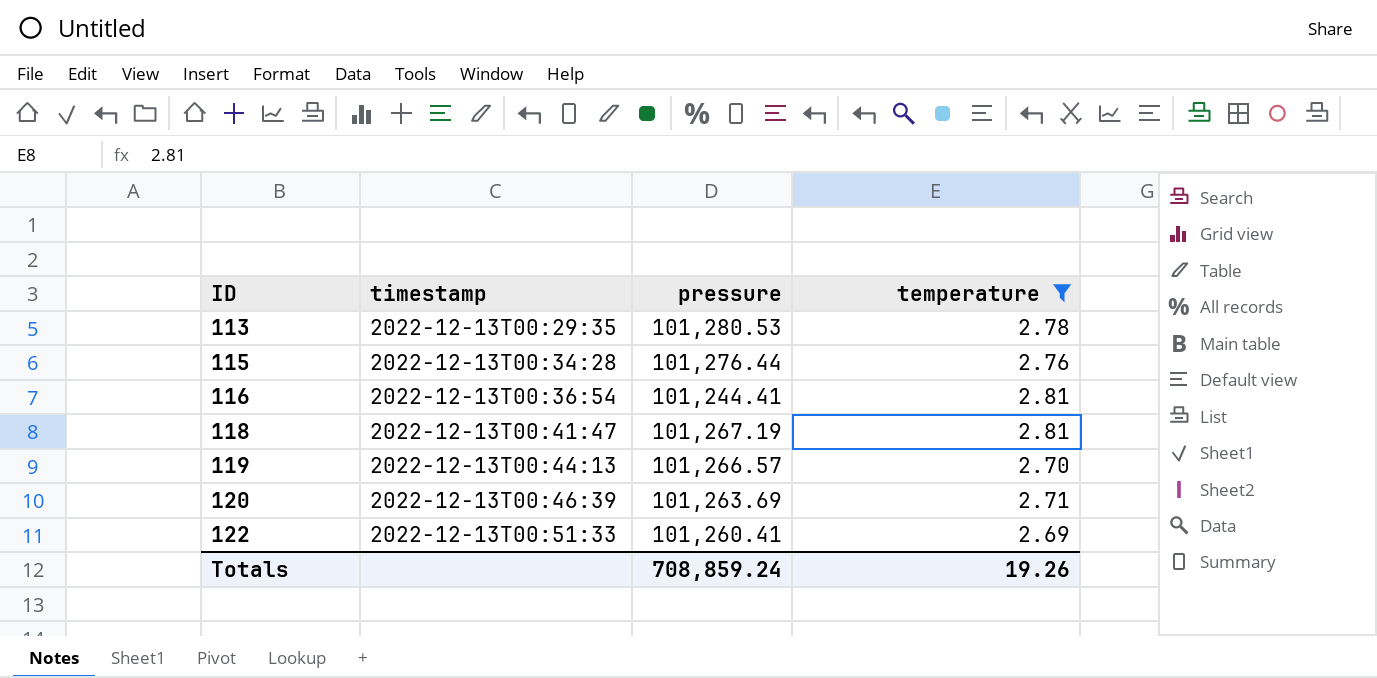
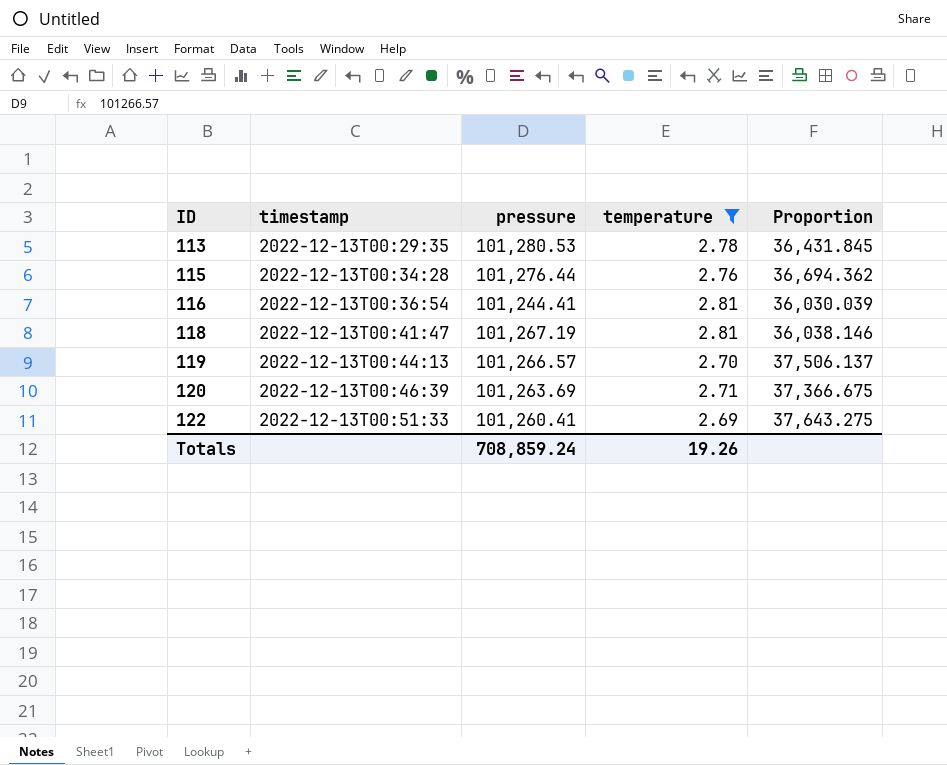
column Proportion | formula: none -> [pressure] / [temperature]

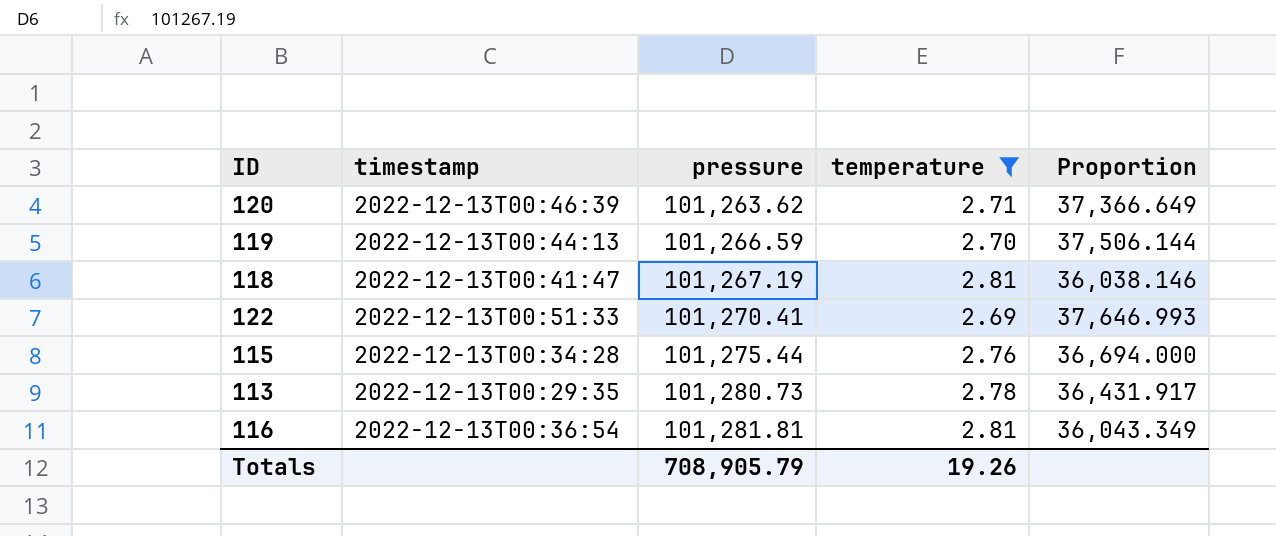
row order: ID ascending -> pressure ascending
120 | pressure: 101,263.69 -> 101,263.62
120 | Proportion: 37,366.675 -> 37,366.649
119 | pressure: 101,266.57 -> 101,266.59
119 | Proportion: 37,506.137 -> 37,506.144
122 | pressure: 101,260.41 -> 101,270.41
122 | Proportion: 37,643.275 -> 37,646.993
115 | pressure: 101,276.44 -> 101,275.44
115 | Proportion: 36,694.362 -> 36,694.000
113 | pressure: 101,280.53 -> 101,280.73
113 | Proportion: 36,431.845 -> 36,431.917
116 | pressure: 101,244.41 -> 101,281.81
116 | Proportion: 36,030.039 -> 36,043.349
Totals | pressure: 708,859.24 -> 708,905.79

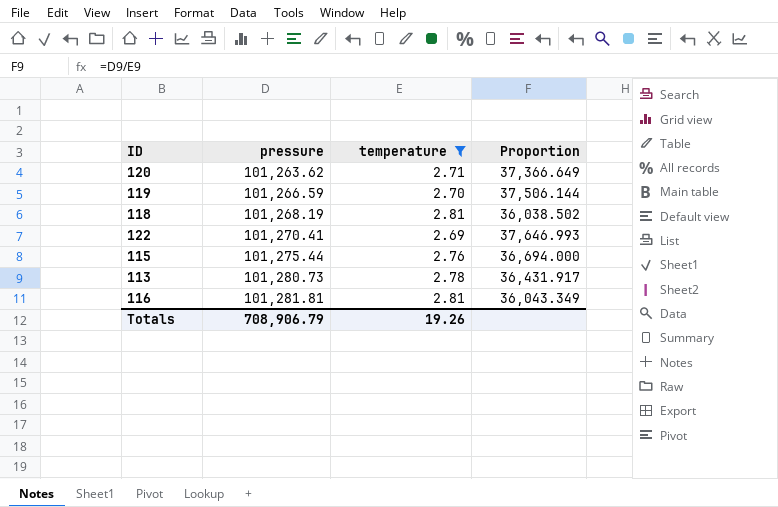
column timestamp | position: 2 -> none
118 | pressure: 101,267.19 -> 101,268.19
118 | Proportion: 36,038.146 -> 36,038.502
Totals | pressure: 708,905.79 -> 708,906.79

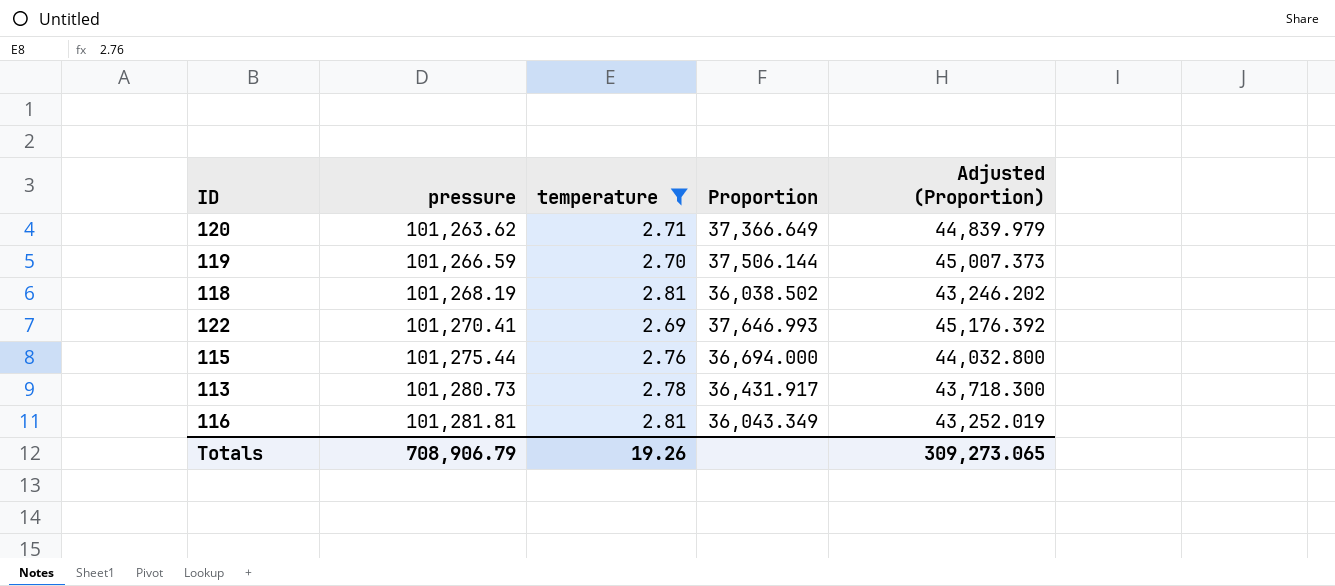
column Adjusted (Proportion) | formula: none -> [Proportion] * 1.2

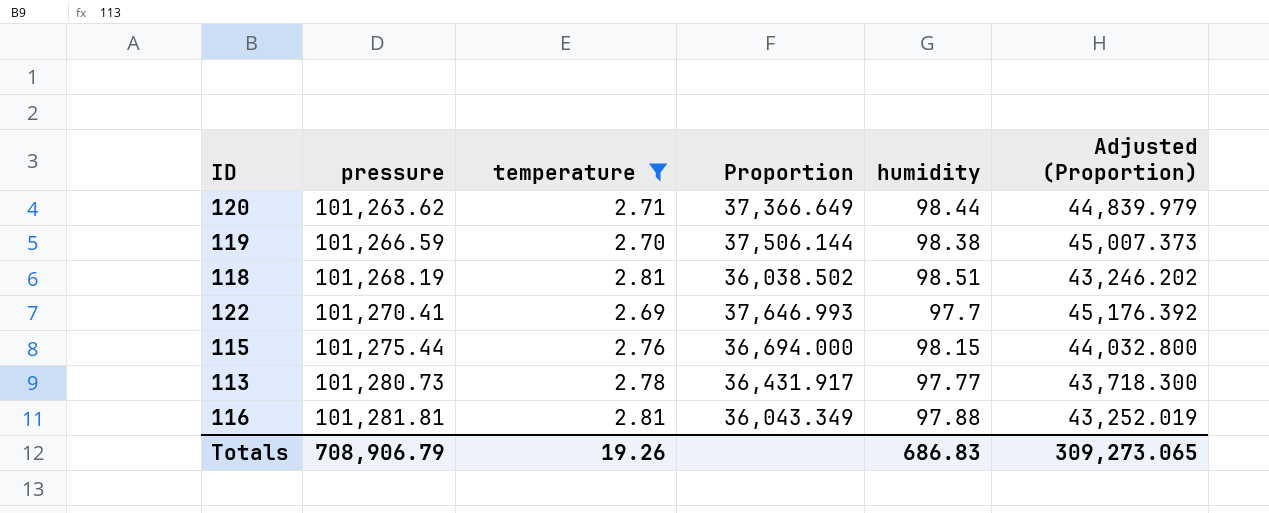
column humidity | position: none -> 5

